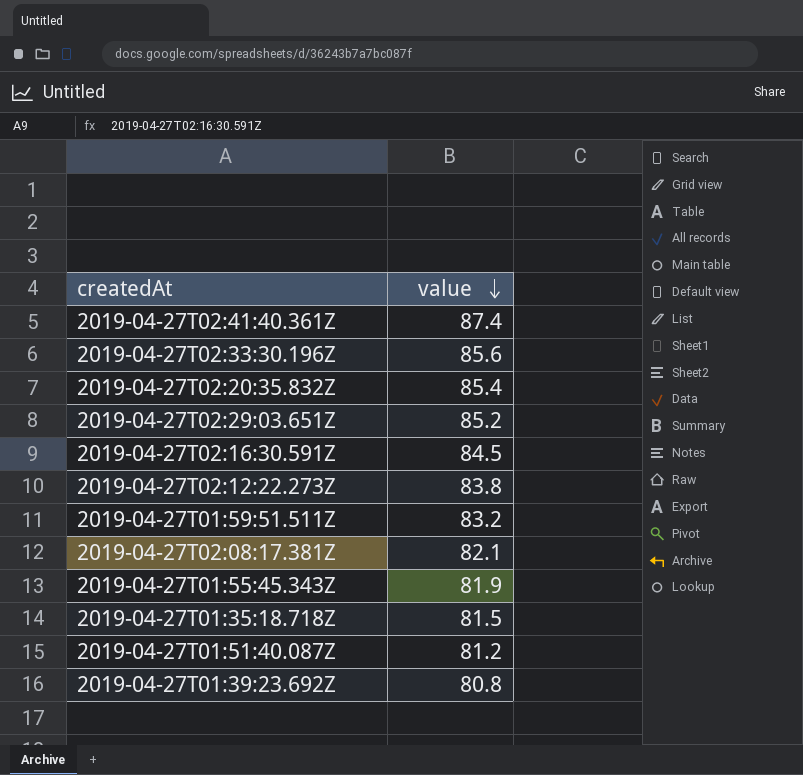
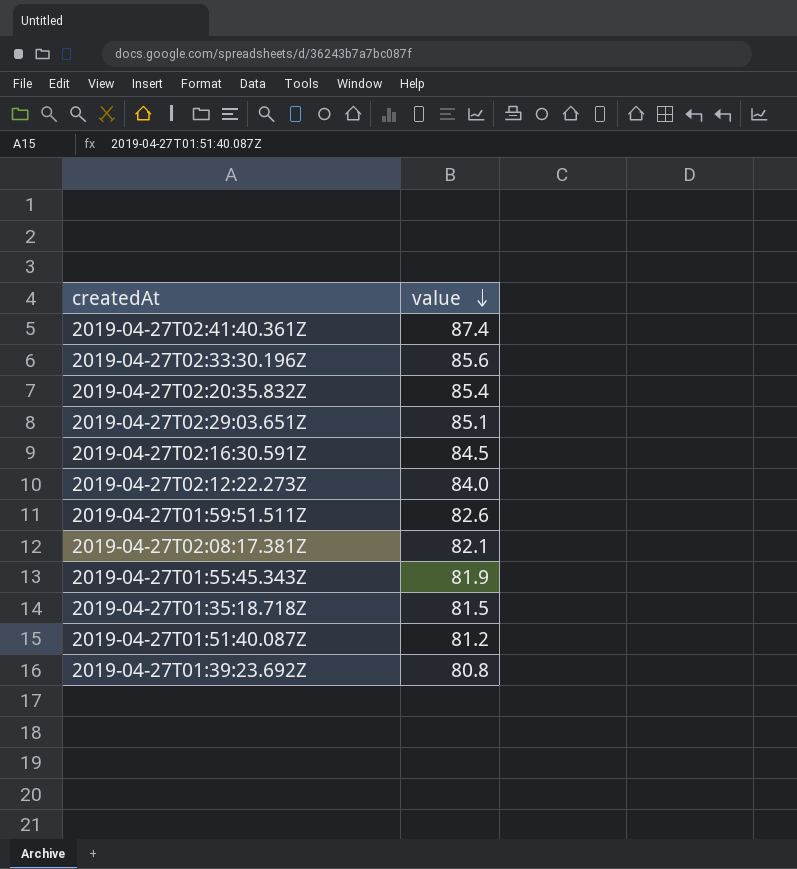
2019-04-27T02:29:03.651Z | value: 85.2 -> 85.1
2019-04-27T02:12:22.273Z | value: 83.8 -> 84.0
2019-04-27T01:59:51.511Z | value: 83.2 -> 82.6

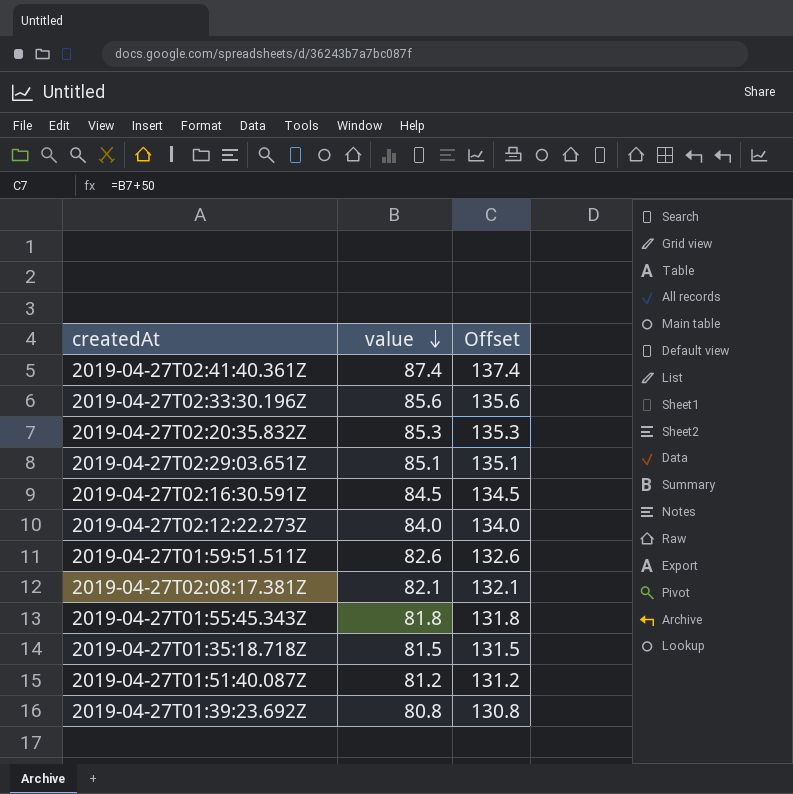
column Offset | formula: none -> [value] + 50
2019-04-27T02:20:35.832Z | value: 85.4 -> 85.3
2019-04-27T01:55:45.343Z | value: 81.9 -> 81.8

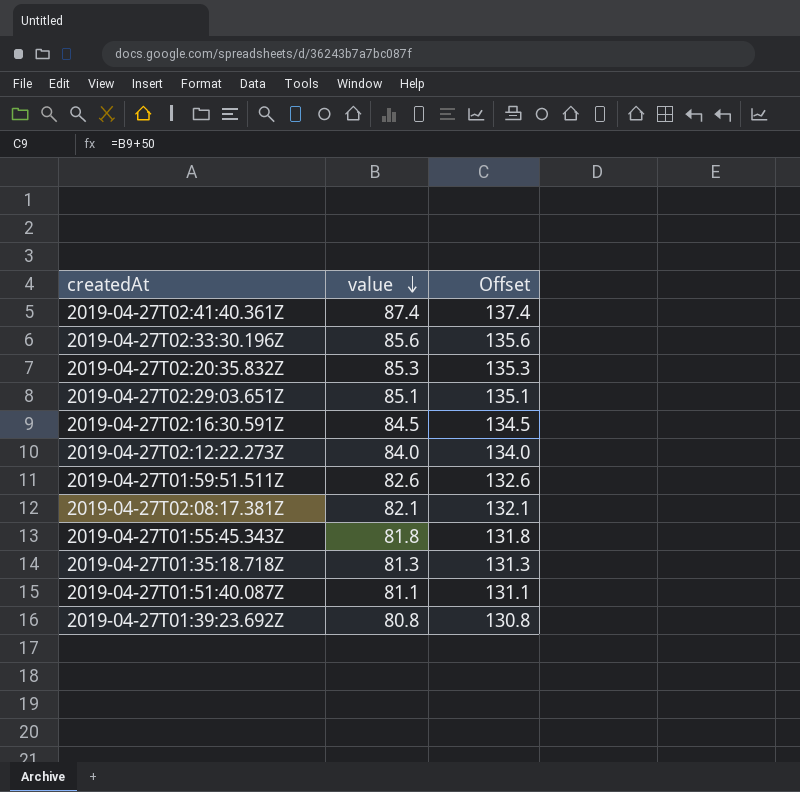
2019-04-27T01:35:18.718Z | value: 81.5 -> 81.3
2019-04-27T01:35:18.718Z | Offset: 131.5 -> 131.3
2019-04-27T01:51:40.087Z | value: 81.2 -> 81.1
2019-04-27T01:51:40.087Z | Offset: 131.2 -> 131.1

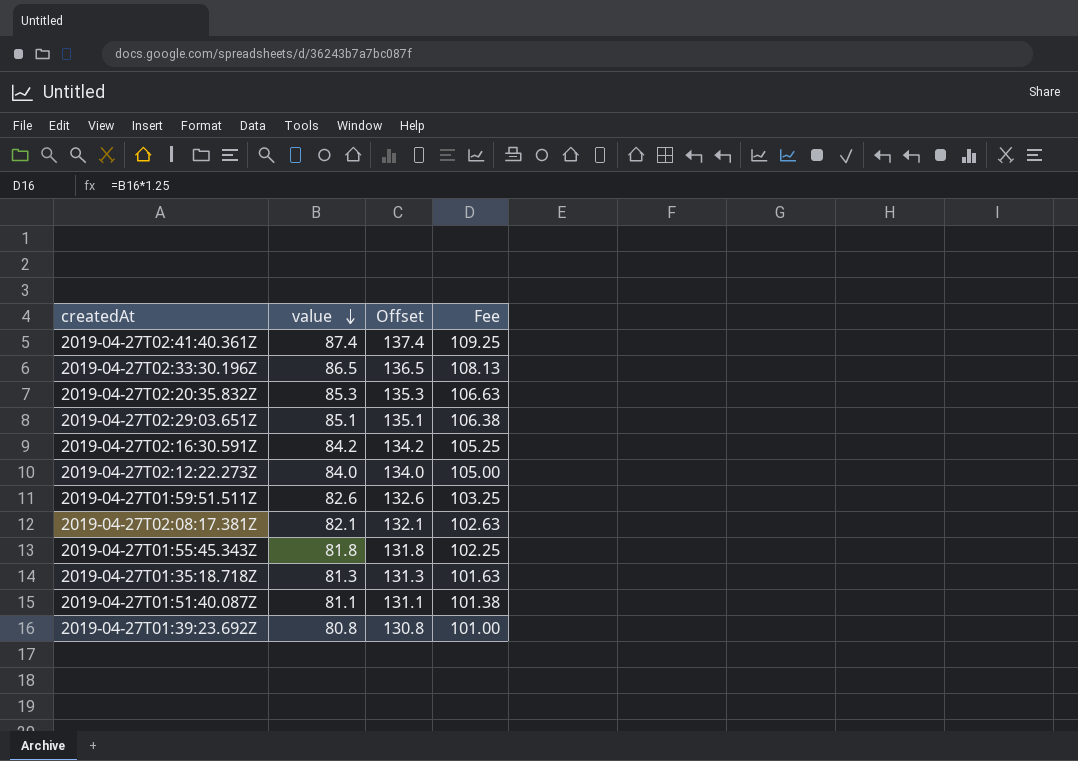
column Fee | formula: none -> [value] * 1.25
2019-04-27T02:33:30.196Z | value: 85.6 -> 86.5
2019-04-27T02:33:30.196Z | Offset: 135.6 -> 136.5
2019-04-27T02:16:30.591Z | value: 84.5 -> 84.2
2019-04-27T02:16:30.591Z | Offset: 134.5 -> 134.2

